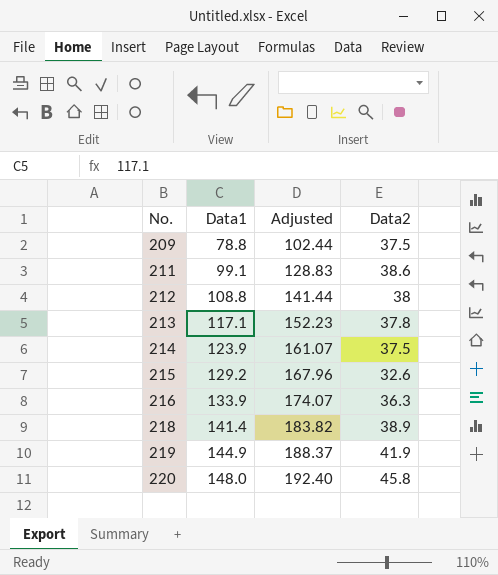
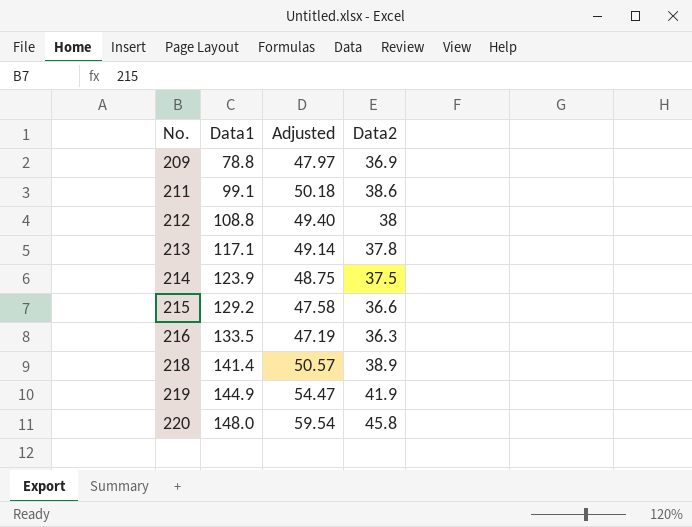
column Adjusted | formula: [Data1] * 1.3 -> [Data2] * 1.3
209 | Data2: 37.5 -> 36.9
215 | Data2: 32.6 -> 36.6
216 | Data1: 133.9 -> 133.5

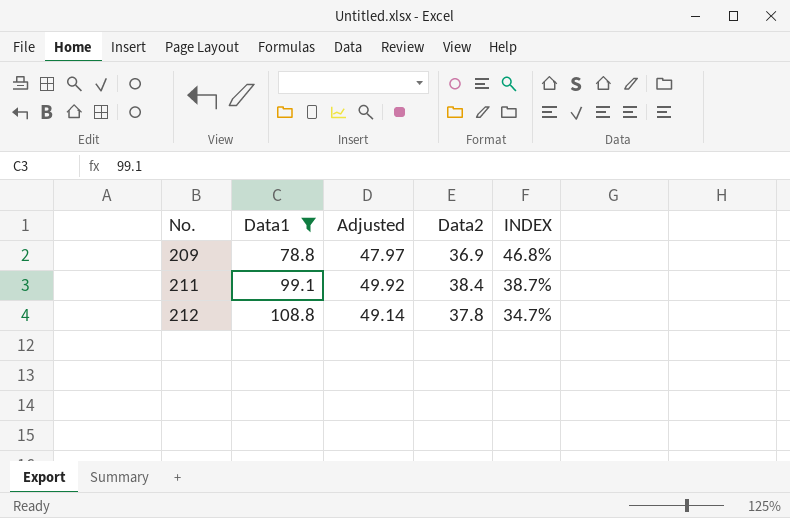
filter: none -> Data1 <= 108.8
column INDEX | formula: none -> [Data2] / [Data1]
211 | Adjusted: 50.18 -> 49.92
211 | Data2: 38.6 -> 38.4
212 | Adjusted: 49.40 -> 49.14
212 | Data2: 38 -> 37.8

